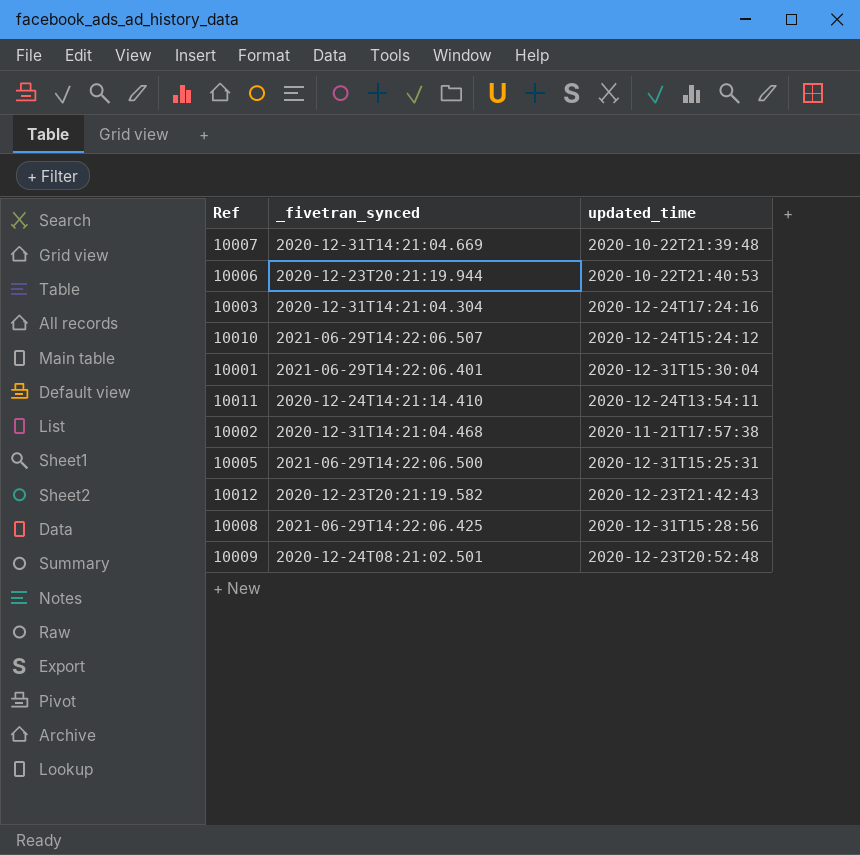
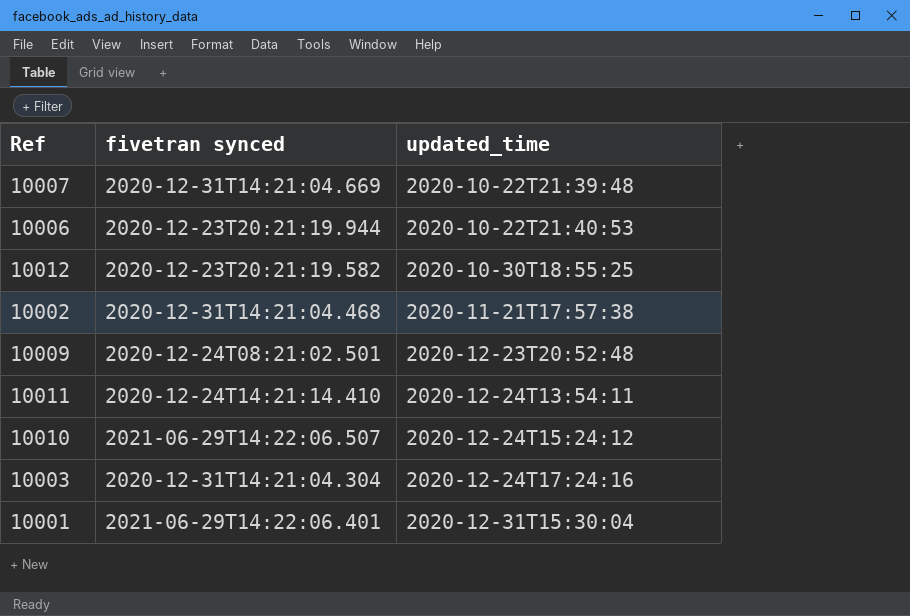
row order: none -> updated_time ascending
column name: _fivetran_synced -> fivetran synced
row 10005: 2021-06-29T14:22:06.500 | 2020-12-31T15:25:31 -> none
row 10008: 2021-06-29T14:22:06.425 | 2020-12-31T15:28:56 -> none
10012 | updated_time: 2020-12-23T21:42:43 -> 2020-10-30T18:55:25

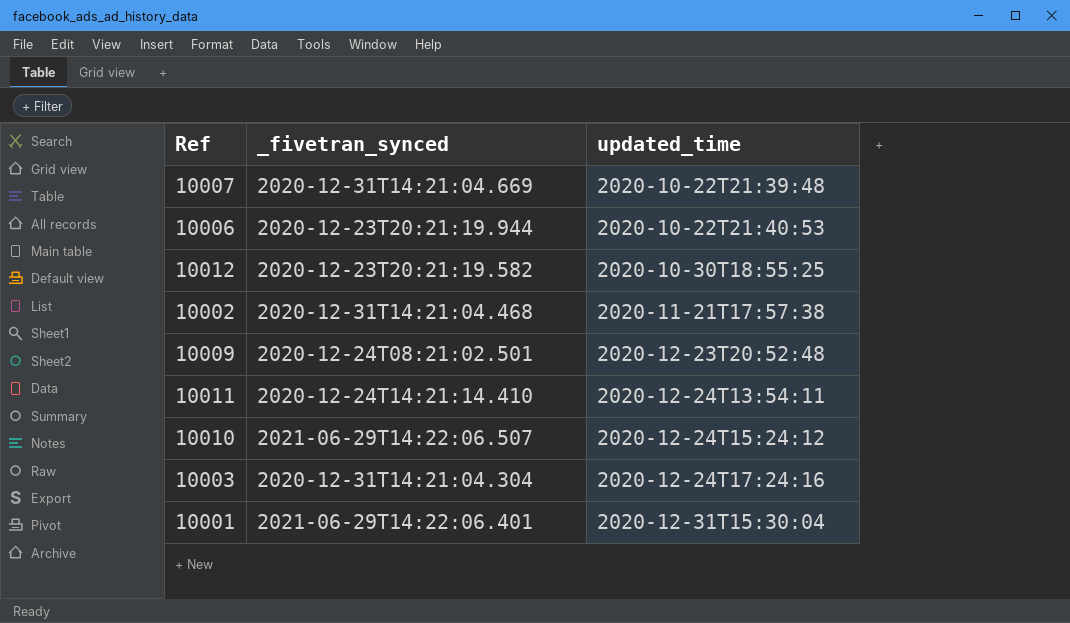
column name: fivetran synced -> _fivetran_synced

